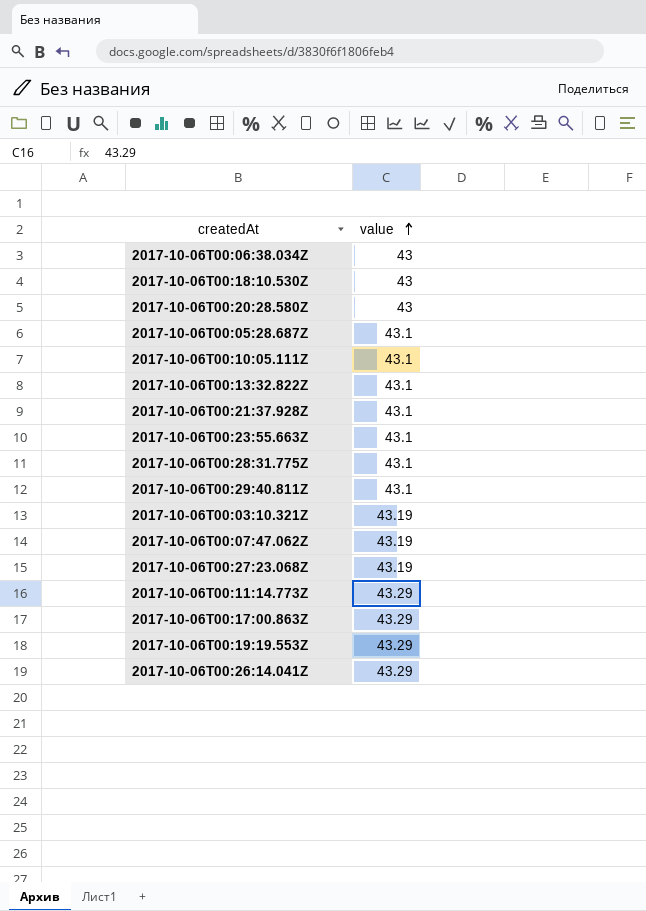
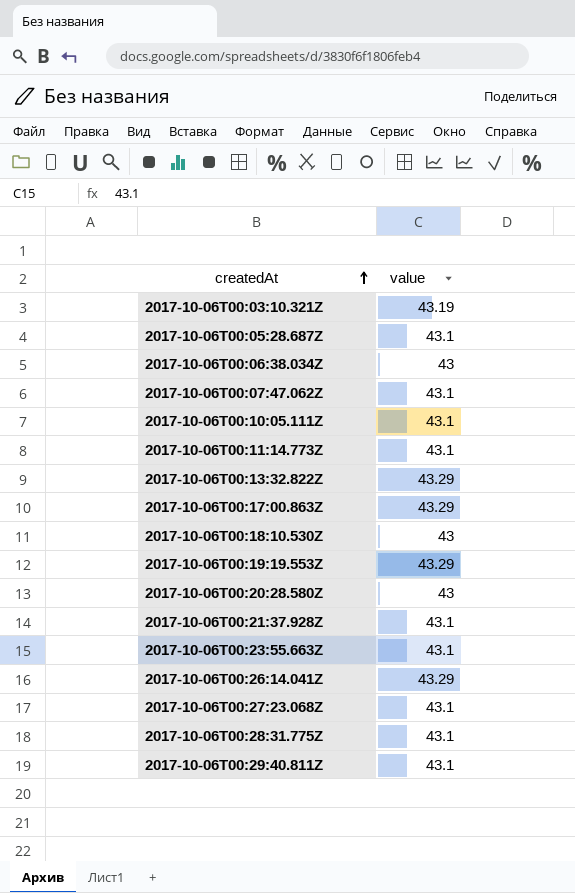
row order: value ascending -> createdAt ascending
2017-10-06T00:07:47.062Z | value: 43.19 -> 43.1
2017-10-06T00:11:14.773Z | value: 43.29 -> 43.1
2017-10-06T00:13:32.822Z | value: 43.1 -> 43.29
2017-10-06T00:27:23.068Z | value: 43.19 -> 43.1

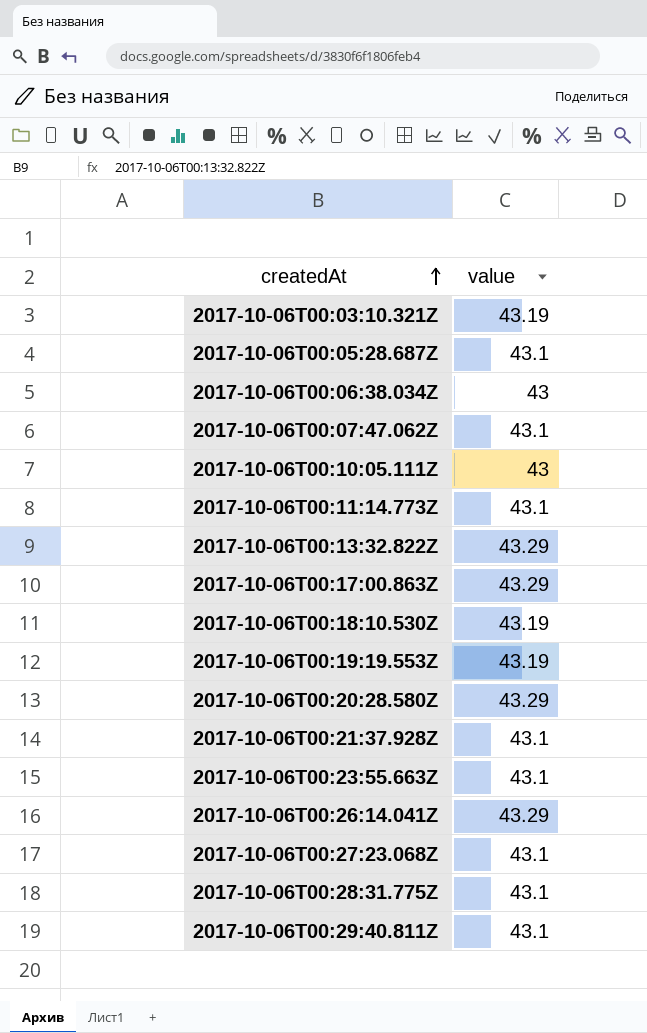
2017-10-06T00:10:05.111Z | value: 43.1 -> 43
2017-10-06T00:18:10.530Z | value: 43 -> 43.19
2017-10-06T00:19:19.553Z | value: 43.29 -> 43.19
2017-10-06T00:20:28.580Z | value: 43 -> 43.29

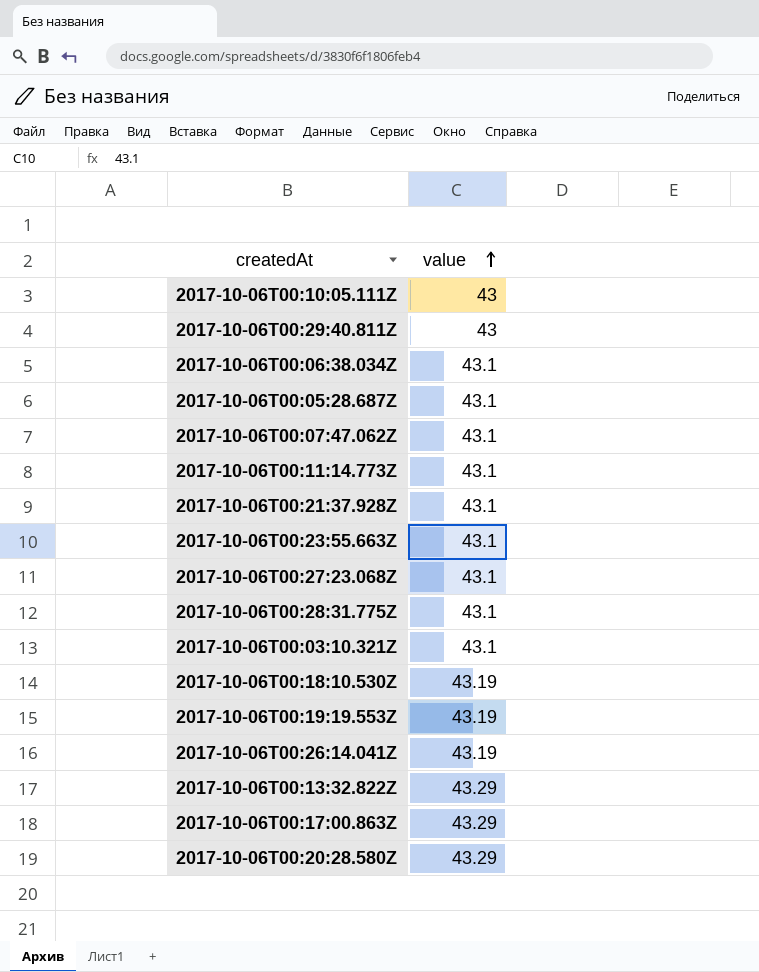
row order: createdAt ascending -> value ascending
2017-10-06T00:29:40.811Z | value: 43.1 -> 43
2017-10-06T00:06:38.034Z | value: 43 -> 43.1
2017-10-06T00:03:10.321Z | value: 43.19 -> 43.1
2017-10-06T00:26:14.041Z | value: 43.29 -> 43.19

